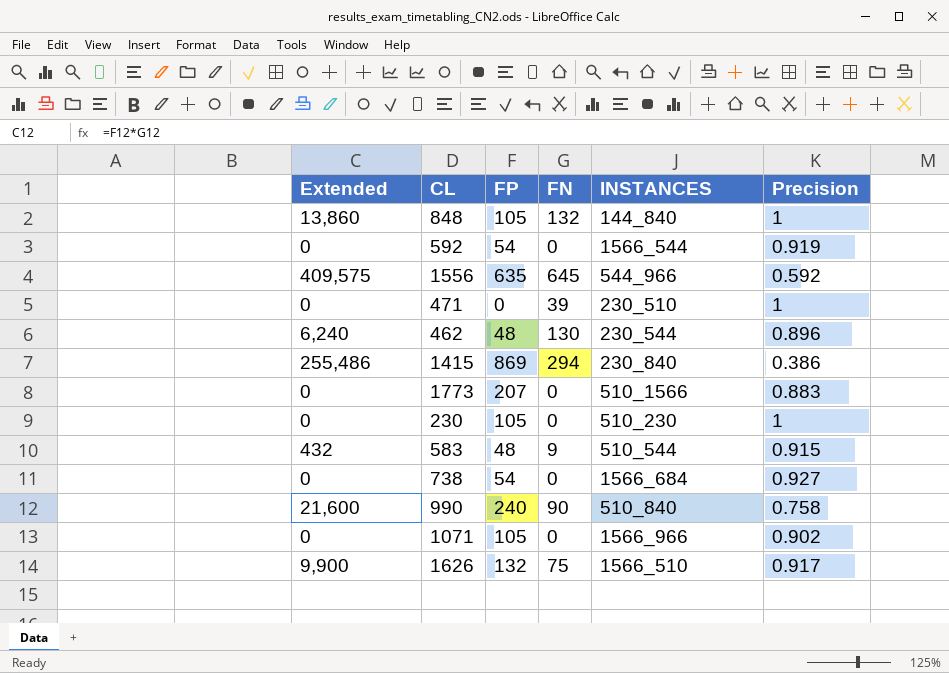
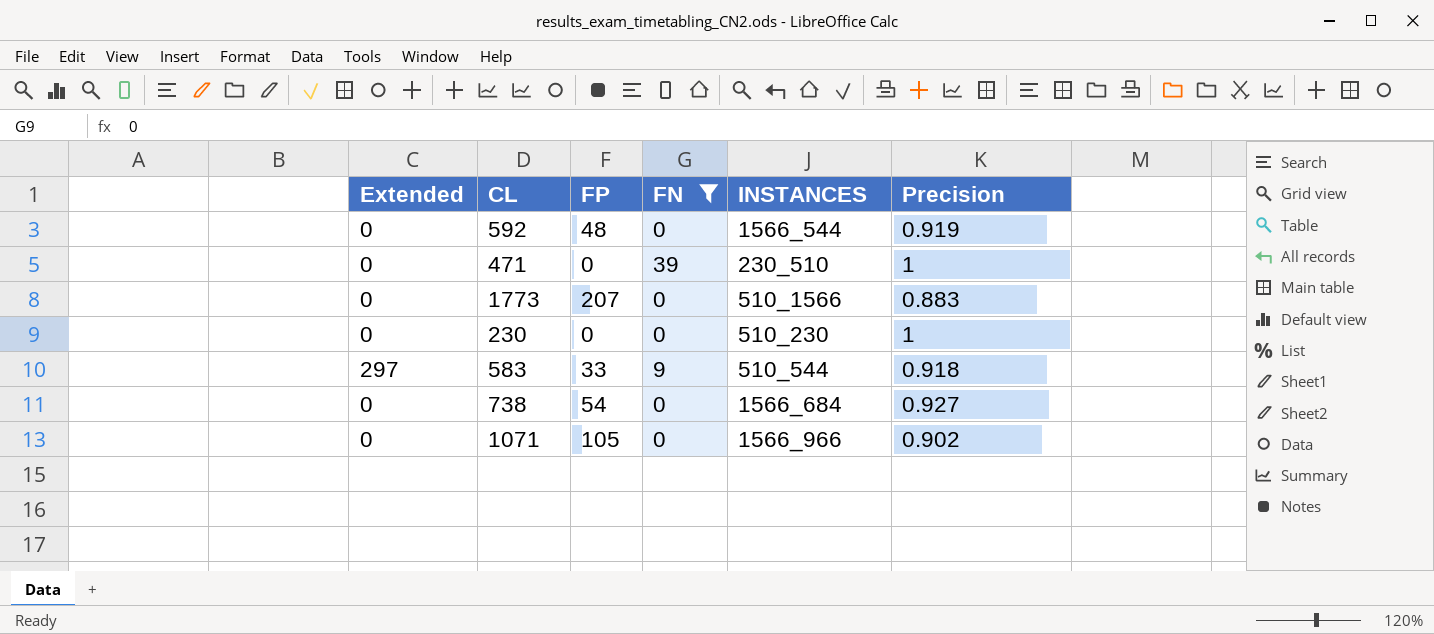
filter: none -> FN <= 39
592 | FP: 54 -> 48
230 | FP: 105 -> 0
583 | Extended: 432 -> 297
583 | FP: 48 -> 33
583 | Precision: 0.915 -> 0.918

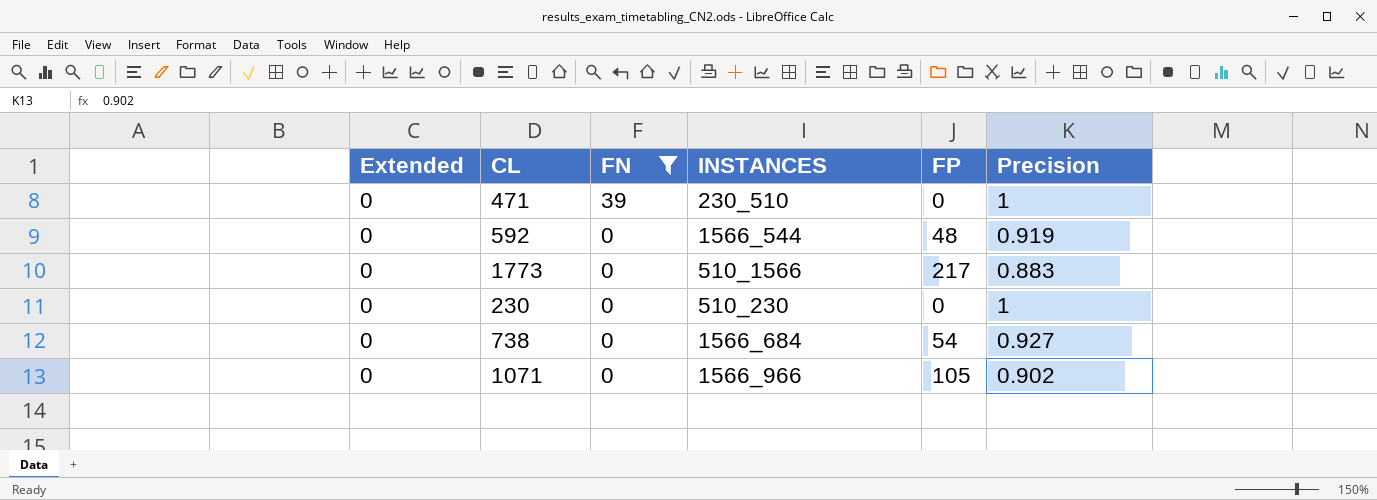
row order: none -> FN descending
column FP | position: 3 -> 5
row 583: 297 | 33 | 9 | 510_544 | 0.918 -> none
1773 | FP: 207 -> 217

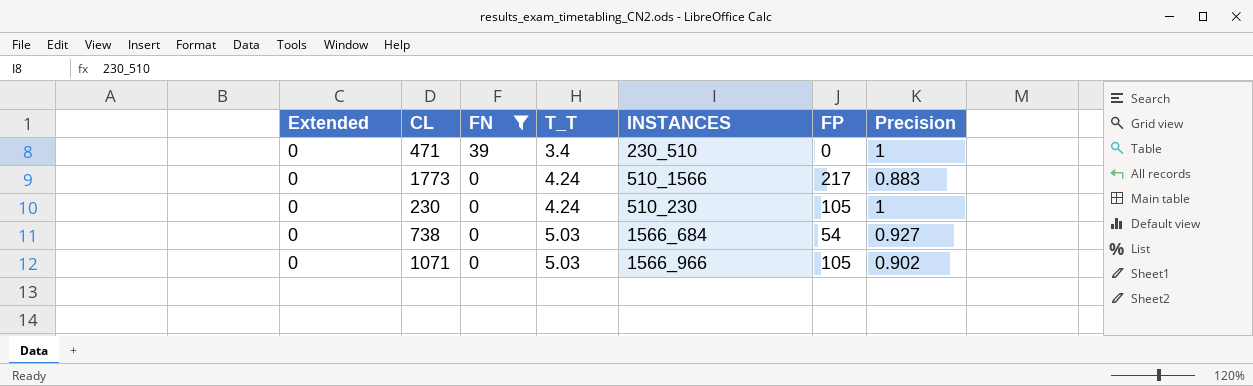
column T_T | position: none -> 4
row 592: 0 | 0 | 1566_544 | 48 | 0.919 -> none
230 | FP: 0 -> 105

